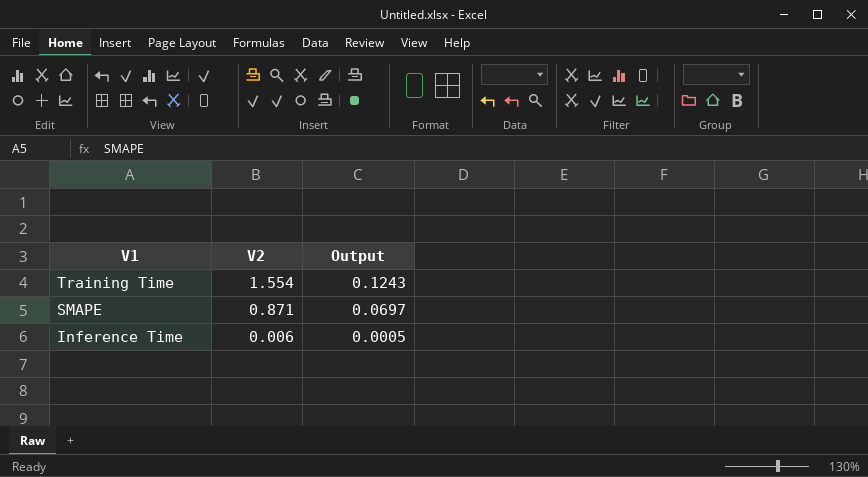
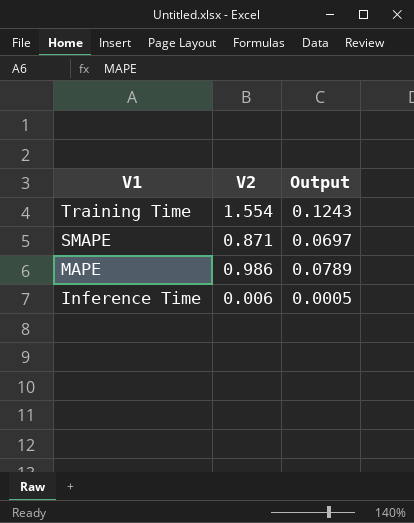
row MAPE: none -> 0.986 | 0.0789

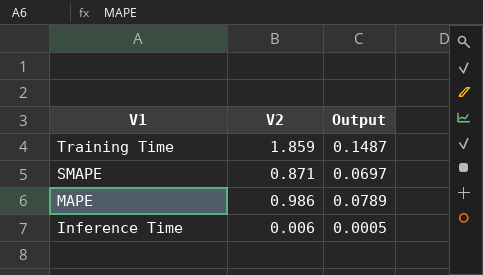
Training Time | V2: 1.554 -> 1.859
Training Time | Output: 0.1243 -> 0.1487

